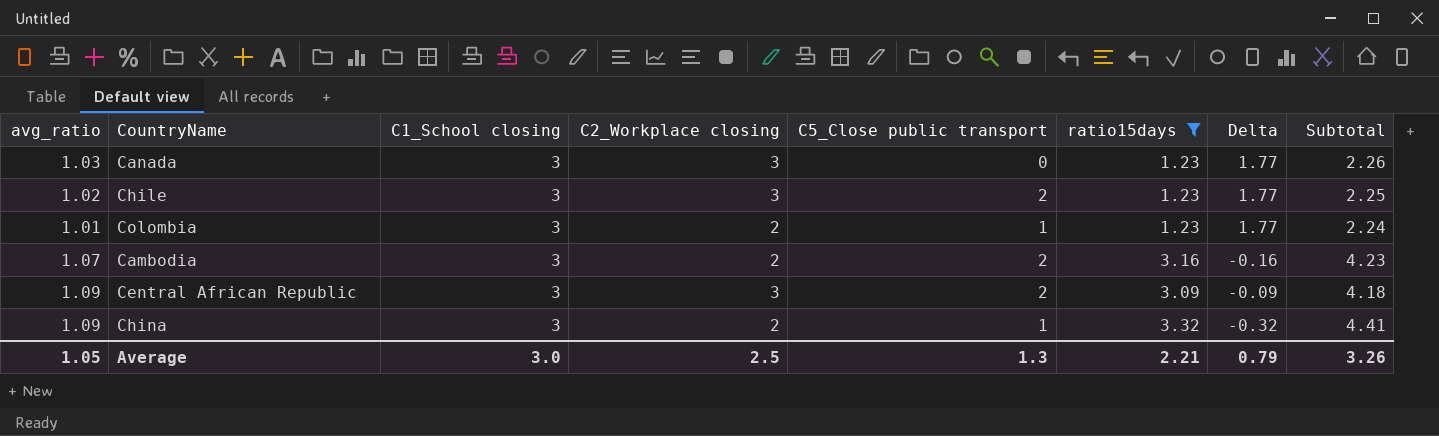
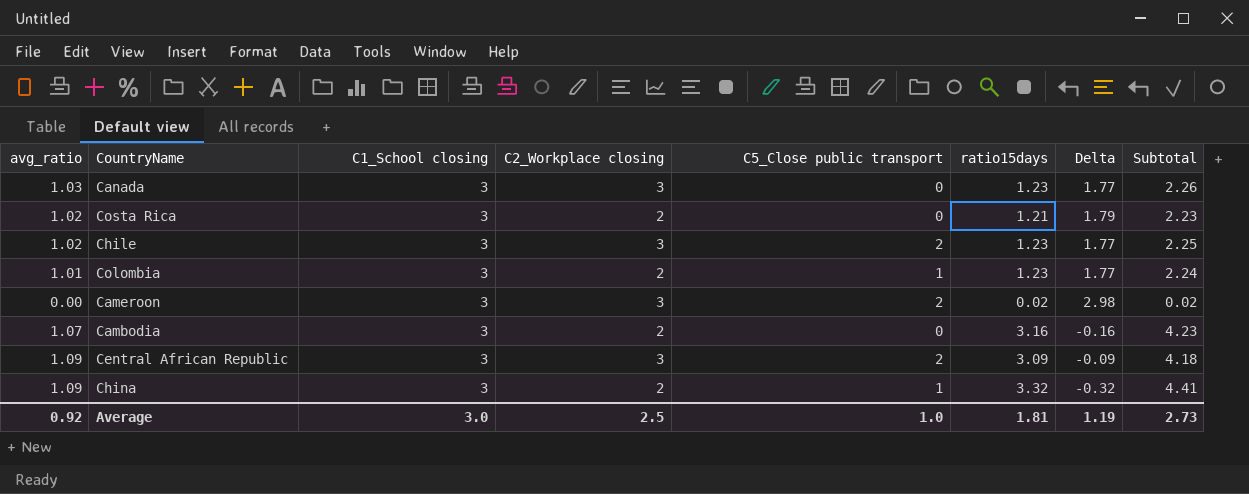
filter: ratio15days >= 1.23 -> none
Cambodia | C5_Close public transport: 2 -> 0
Average | avg_ratio: 1.05 -> 0.92
Average | C5_Close public transport: 1.3 -> 1.0
Average | ratio15days: 2.21 -> 1.81
Average | Delta: 0.79 -> 1.19
Average | Subtotal: 3.26 -> 2.73

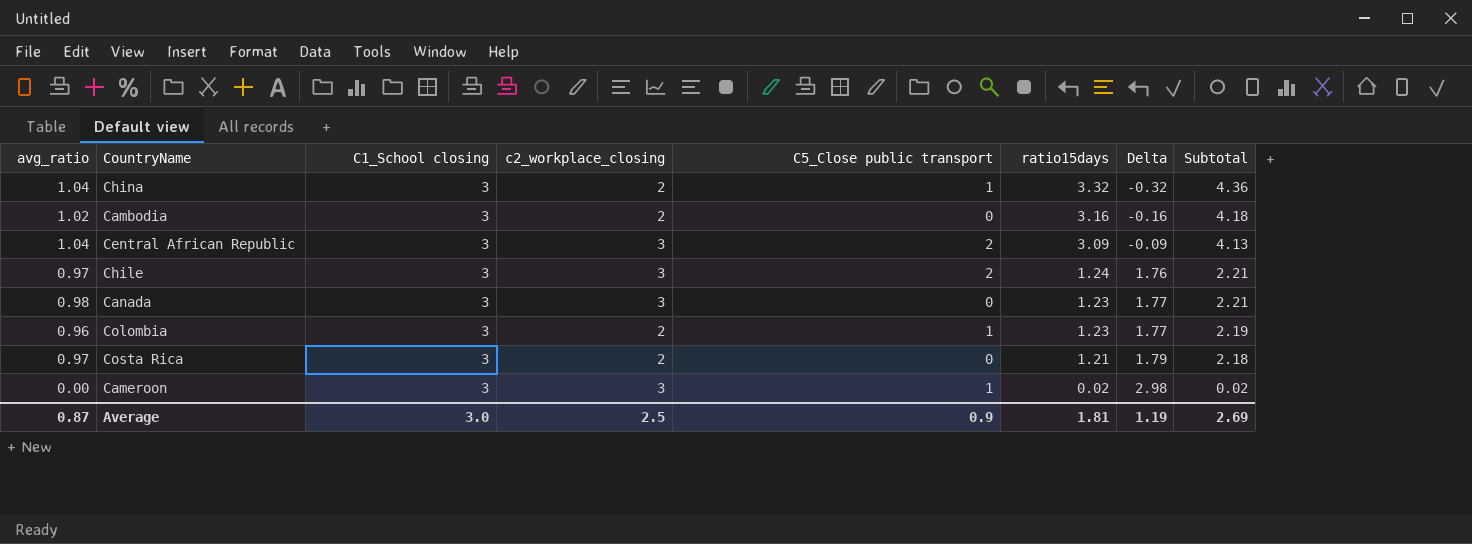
row order: none -> ratio15days descending
column name: C2_Workplace closing -> c2_workplace_closing
China | avg_ratio: 1.09 -> 1.04
China | Subtotal: 4.41 -> 4.36
Cambodia | avg_ratio: 1.07 -> 1.02
Cambodia | Subtotal: 4.23 -> 4.18
Central African Republic | avg_ratio: 1.09 -> 1.04
Central African Republic | Subtotal: 4.18 -> 4.13
Chile | avg_ratio: 1.02 -> 0.97
Chile | ratio15days: 1.23 -> 1.24
Chile | Delta: 1.77 -> 1.76
Chile | Subtotal: 2.25 -> 2.21
Canada | avg_ratio: 1.03 -> 0.98
Canada | Subtotal: 2.26 -> 2.21
Colombia | avg_ratio: 1.01 -> 0.96
Colombia | Subtotal: 2.24 -> 2.19
Costa Rica | avg_ratio: 1.02 -> 0.97
Costa Rica | Subtotal: 2.23 -> 2.18
Cameroon | C5_Close public transport: 2 -> 1
Average | avg_ratio: 0.92 -> 0.87
Average | C5_Close public transport: 1.0 -> 0.9
Average | Subtotal: 2.73 -> 2.69

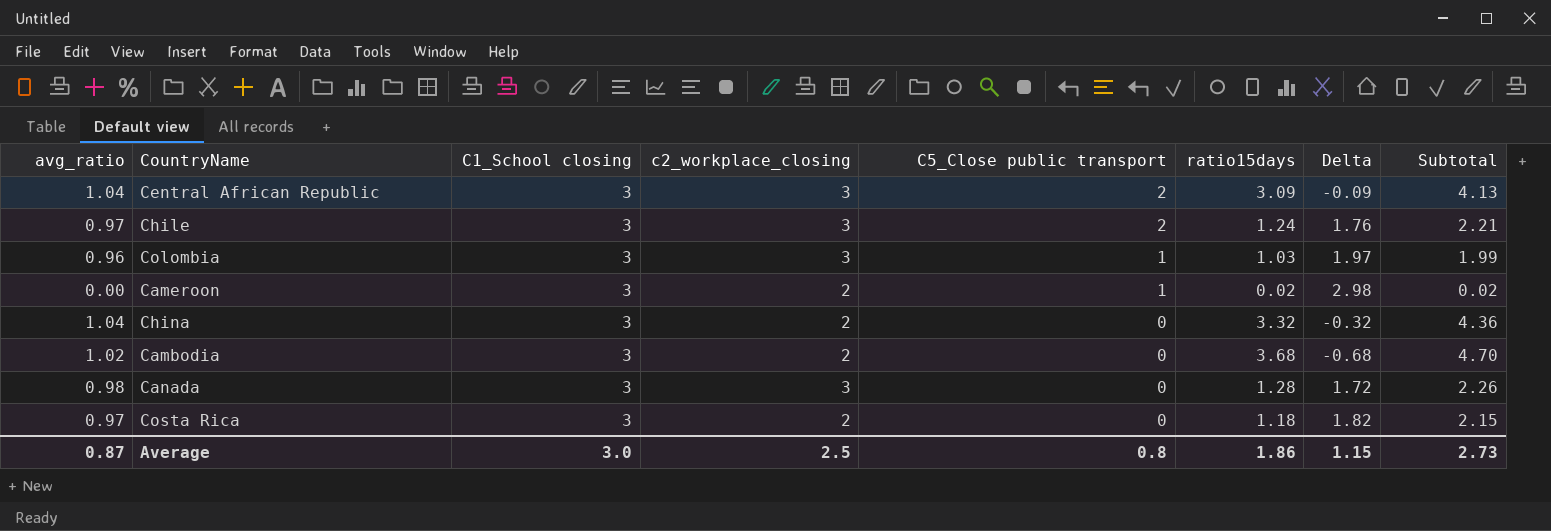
row order: ratio15days descending -> C5_Close public transport descending
Colombia | c2_workplace_closing: 2 -> 3
Colombia | ratio15days: 1.23 -> 1.03
Colombia | Delta: 1.77 -> 1.97
Colombia | Subtotal: 2.19 -> 1.99
Cameroon | c2_workplace_closing: 3 -> 2
China | C5_Close public transport: 1 -> 0
Cambodia | ratio15days: 3.16 -> 3.68
Cambodia | Delta: -0.16 -> -0.68
Cambodia | Subtotal: 4.18 -> 4.70
Canada | ratio15days: 1.23 -> 1.28
Canada | Delta: 1.77 -> 1.72
Canada | Subtotal: 2.21 -> 2.26
Costa Rica | ratio15days: 1.21 -> 1.18
Costa Rica | Delta: 1.79 -> 1.82
Costa Rica | Subtotal: 2.18 -> 2.15
Average | C5_Close public transport: 0.9 -> 0.8
Average | ratio15days: 1.81 -> 1.86
Average | Delta: 1.19 -> 1.15
Average | Subtotal: 2.69 -> 2.73

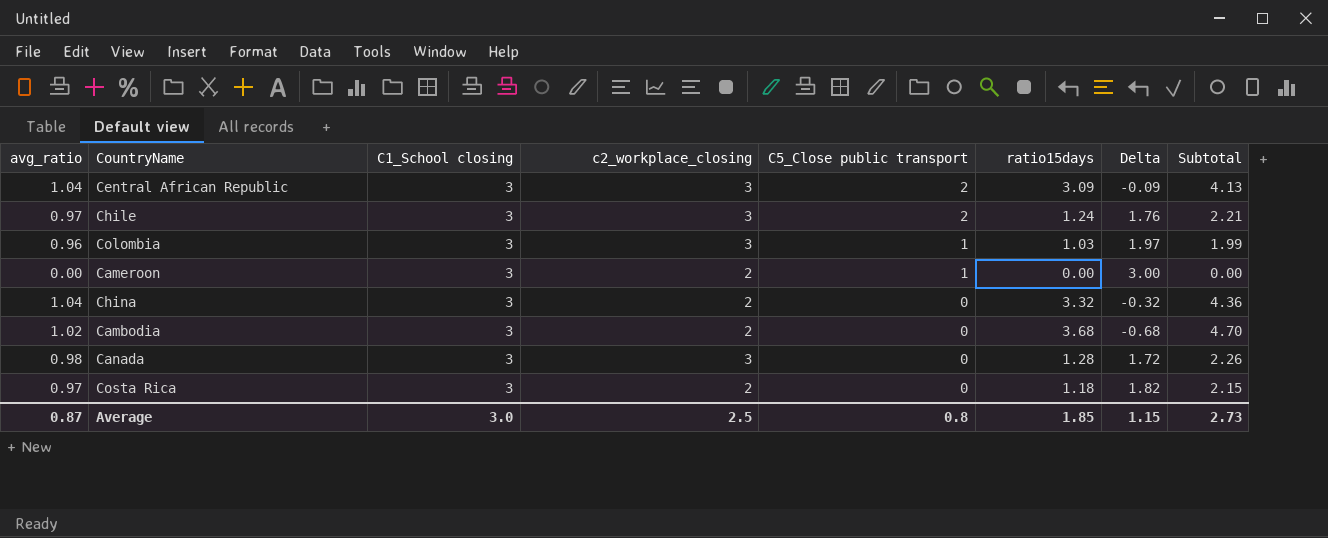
Cameroon | ratio15days: 0.02 -> 0.00
Cameroon | Delta: 2.98 -> 3.00
Cameroon | Subtotal: 0.02 -> 0.00
Average | ratio15days: 1.86 -> 1.85

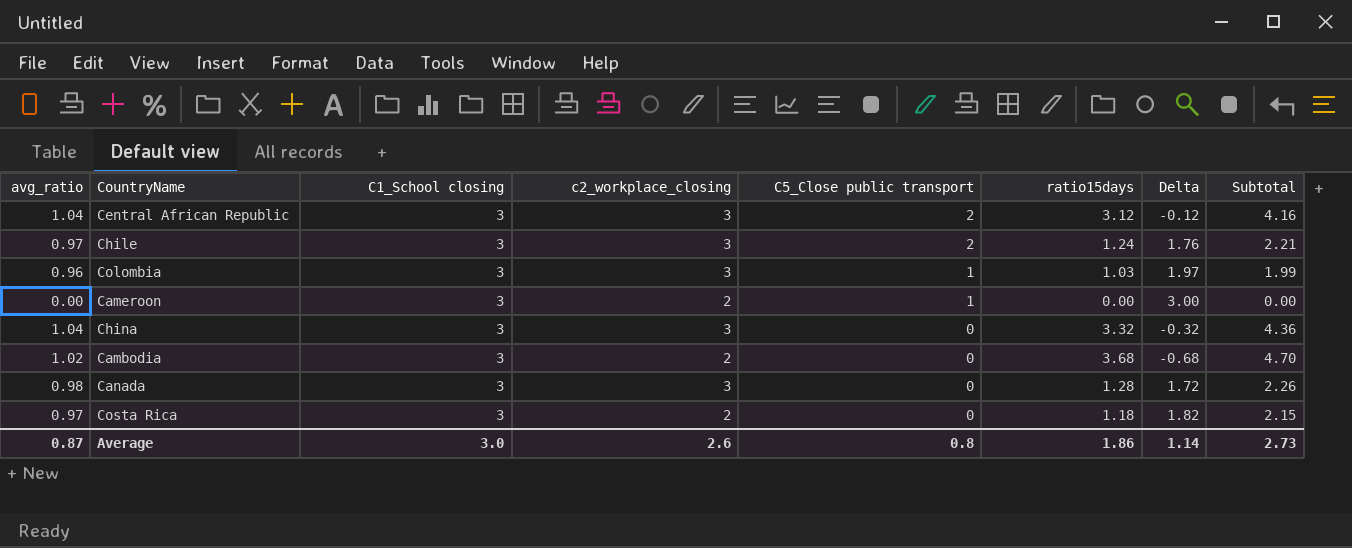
Central African Republic | ratio15days: 3.09 -> 3.12
Central African Republic | Delta: -0.09 -> -0.12
Central African Republic | Subtotal: 4.13 -> 4.16
China | c2_workplace_closing: 2 -> 3
Average | c2_workplace_closing: 2.5 -> 2.6
Average | ratio15days: 1.85 -> 1.86
Average | Delta: 1.15 -> 1.14

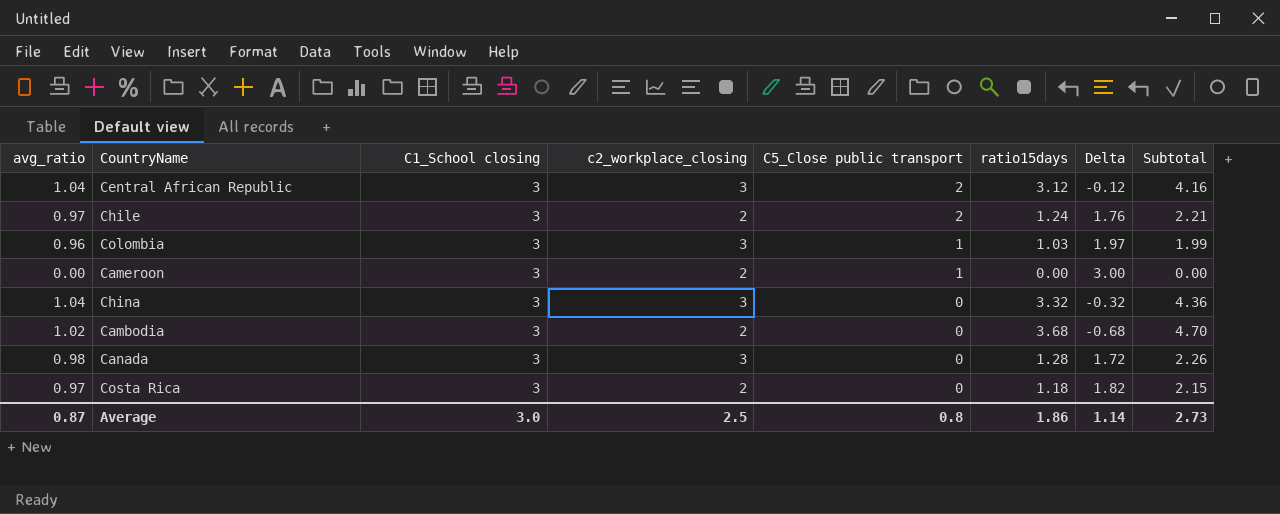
Chile | c2_workplace_closing: 3 -> 2
Average | c2_workplace_closing: 2.6 -> 2.5

